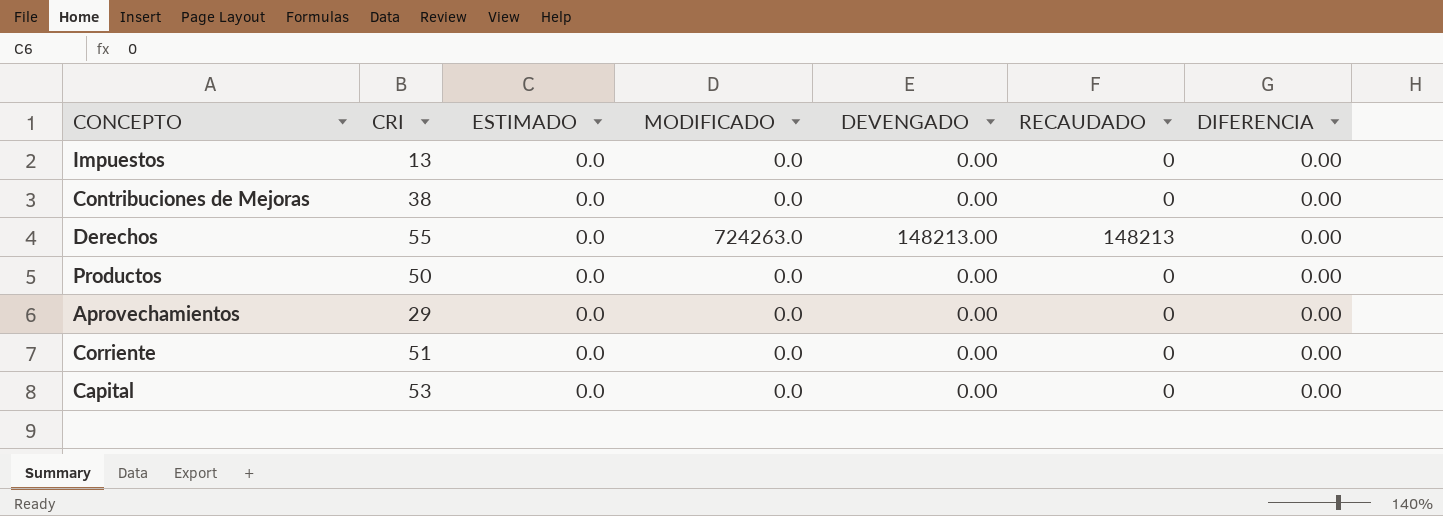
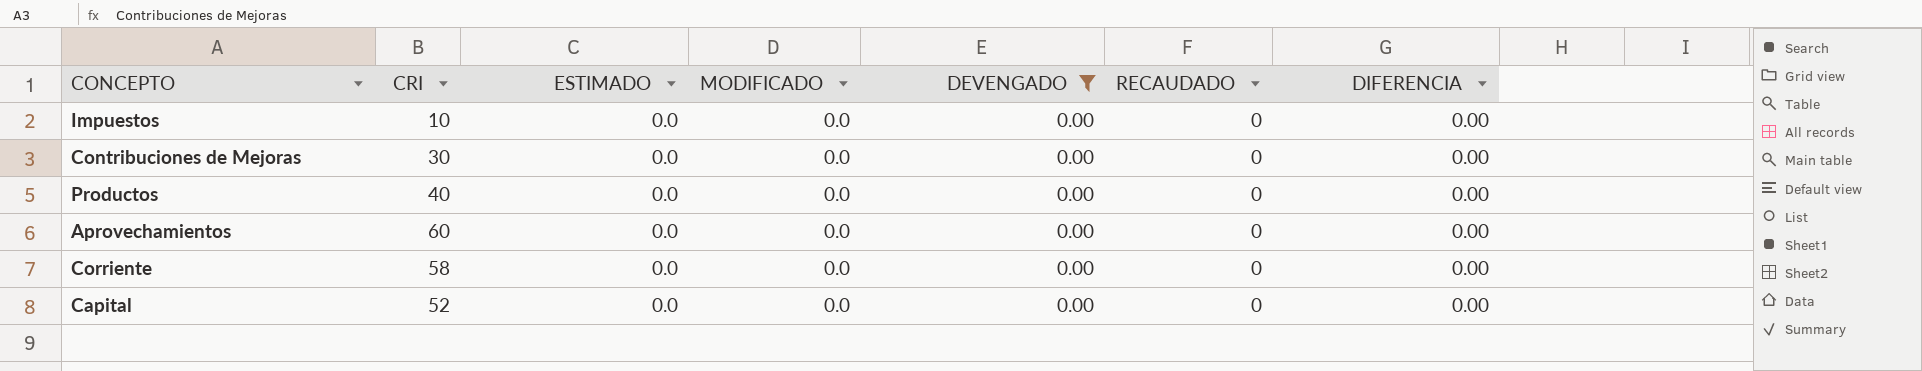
filter: none -> DEVENGADO = 0.00
Impuestos | CRI: 13 -> 10
Contribuciones de Mejoras | CRI: 38 -> 30
Productos | CRI: 50 -> 40
Aprovechamientos | CRI: 29 -> 60
Corriente | CRI: 51 -> 58
Capital | CRI: 53 -> 52

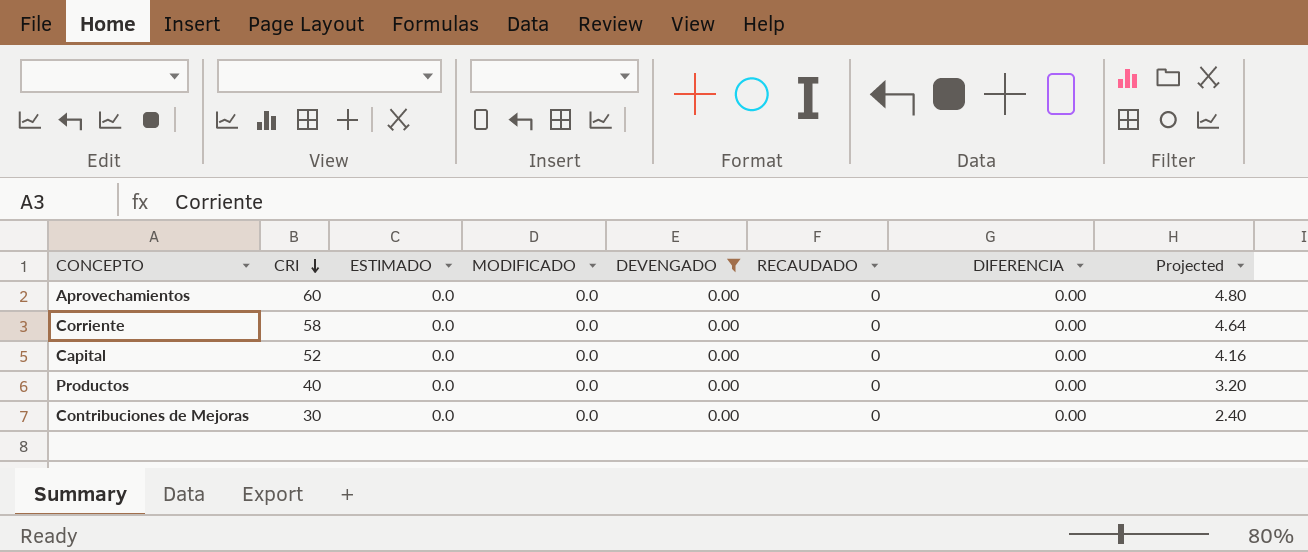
row order: none -> CRI descending
column Projected | formula: none -> [CRI] * 0.08
row Impuestos: 10 | 0.0 | 0.0 | 0.00 | 0 | 0.00 -> none

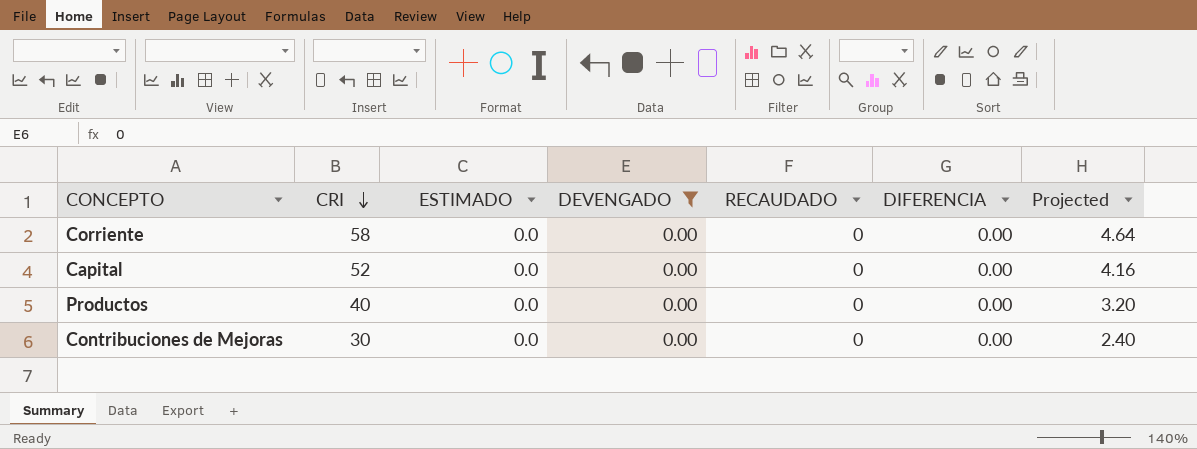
column MODIFICADO | position: 4 -> none
row Aprovechamientos: 60 | 0.0 | 0.0 | 0.00 | 0 | 0.00 | 4.80 -> none

